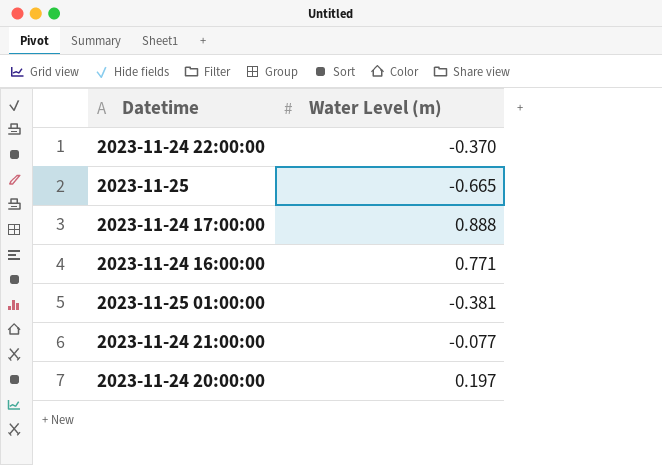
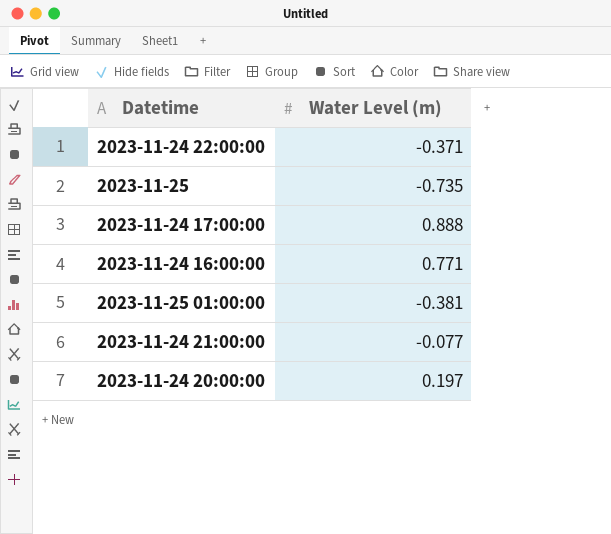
2023-11-24 22:00:00 | Water Level (m): -0.370 -> -0.371
2023-11-25 | Water Level (m): -0.665 -> -0.735

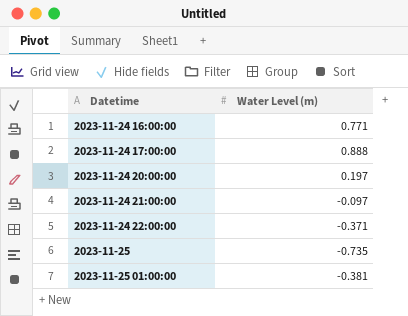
row order: none -> Datetime ascending
2023-11-24 21:00:00 | Water Level (m): -0.077 -> -0.097

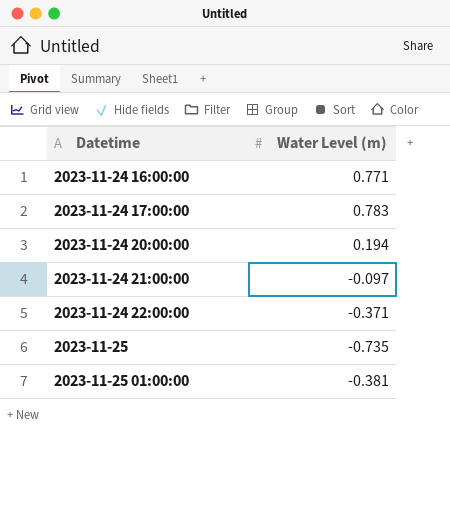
2023-11-24 17:00:00 | Water Level (m): 0.888 -> 0.783
2023-11-24 20:00:00 | Water Level (m): 0.197 -> 0.194

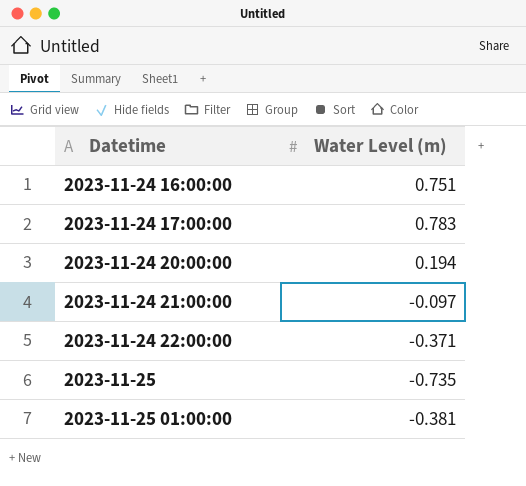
2023-11-24 16:00:00 | Water Level (m): 0.771 -> 0.751

